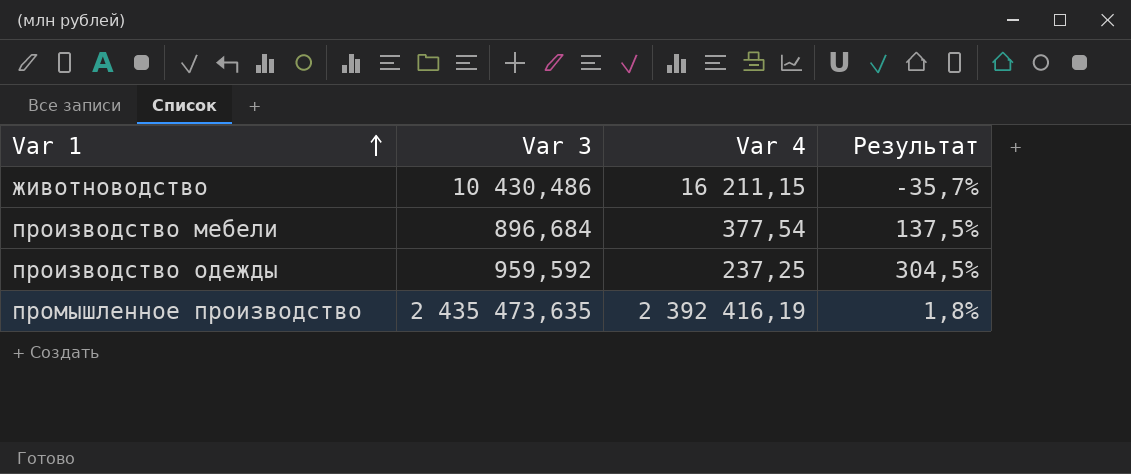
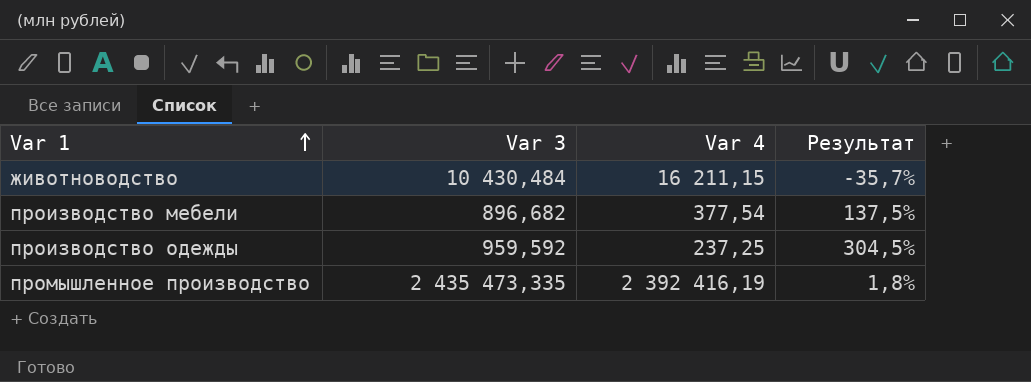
животноводство | Var 3: 10 430,486 -> 10 430,484
производство мебели | Var 3: 896,684 -> 896,682
промышленное производство | Var 3: 2 435 473,635 -> 2 435 473,335

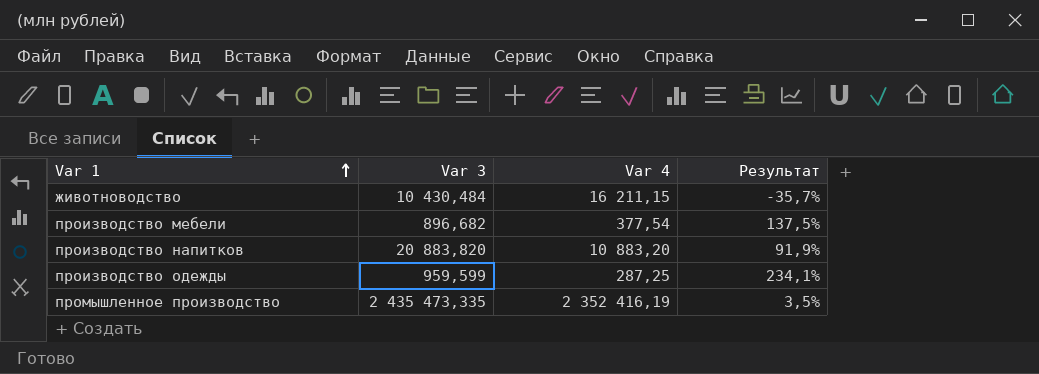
row производство напитков: none -> 20 883,820 | 10 883,20 | 91,9%
производство одежды | Var 3: 959,592 -> 959,599
производство одежды | Var 4: 237,25 -> 287,25
производство одежды | Результат: 304,5% -> 234,1%
промышленное производство | Var 4: 2 392 416,19 -> 2 352 416,19
промышленное производство | Результат: 1,8% -> 3,5%

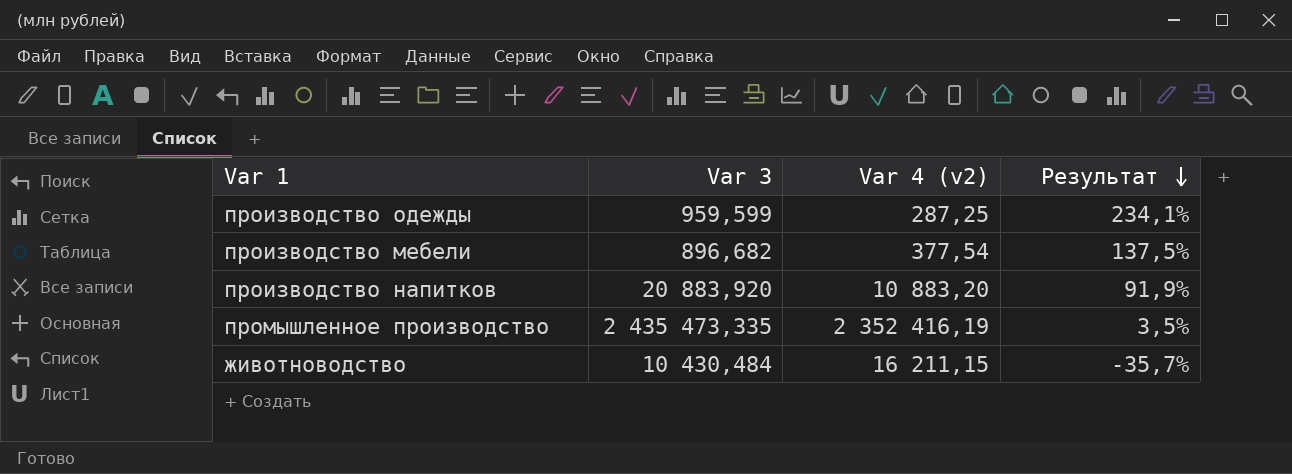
row order: Var 1 ascending -> Результат descending
column name: Var 4 -> Var 4 (v2)
производство напитков | Var 3: 20 883,820 -> 20 883,920

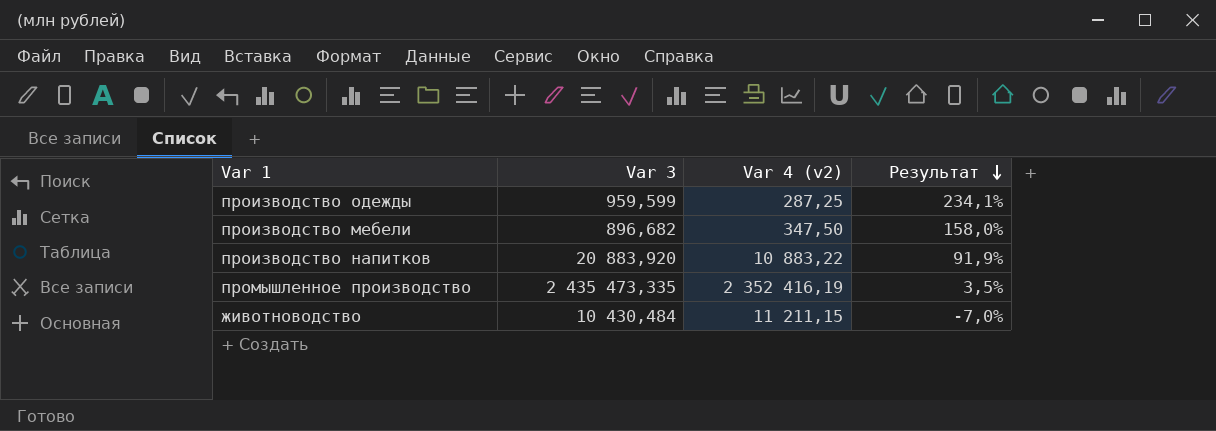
производство мебели | Var 4 (v2): 377,54 -> 347,50
производство мебели | Результат: 137,5% -> 158,0%
производство напитков | Var 4 (v2): 10 883,20 -> 10 883,22
животноводство | Var 4 (v2): 16 211,15 -> 11 211,15
животноводство | Результат: -35,7% -> -7,0%

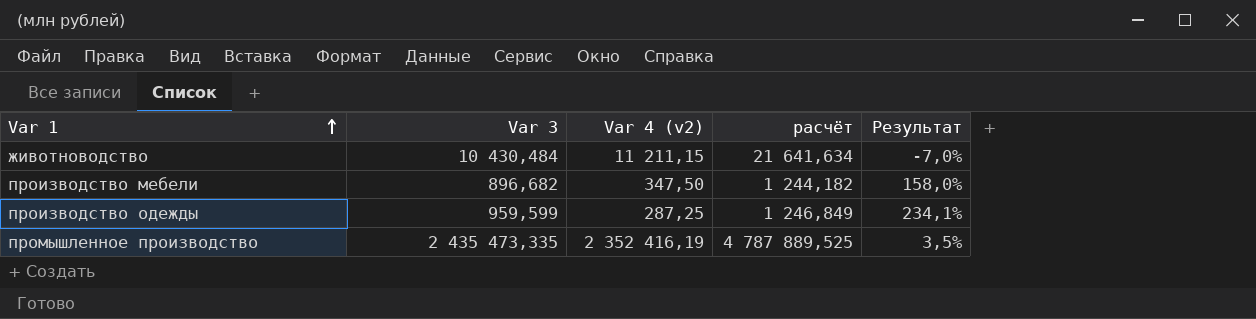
row order: Результат descending -> Var 1 ascending
column расчёт | formula: none -> [Var 3] + [Var 4 (v2)]
row производство напитков: 20 883,920 | 10 883,22 | 91,9% -> none

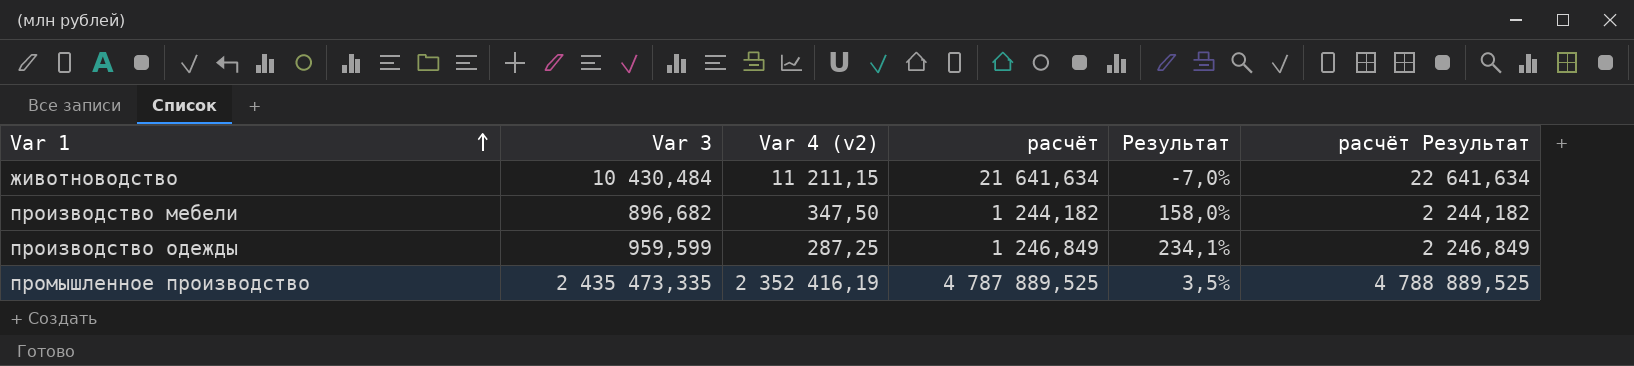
column расчёт Результат | formula: none -> [расчёт] + 1000

